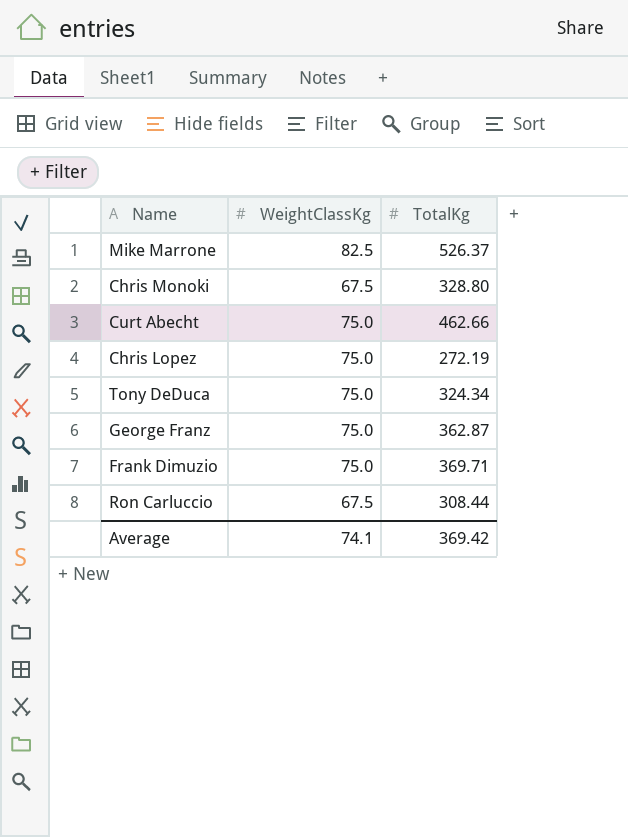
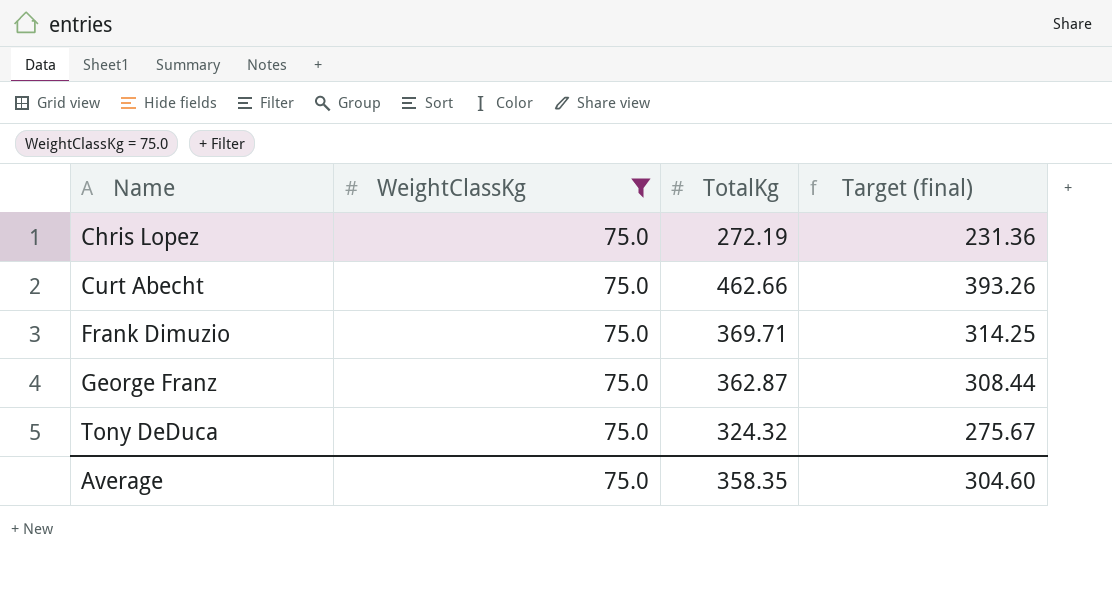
filter: none -> WeightClassKg = 75.0
row order: none -> Name ascending
column Target (final) | formula: none -> [TotalKg] * 0.85
Tony DeDuca | TotalKg: 324.34 -> 324.32
Average | WeightClassKg: 74.1 -> 75.0
Average | TotalKg: 369.42 -> 358.35

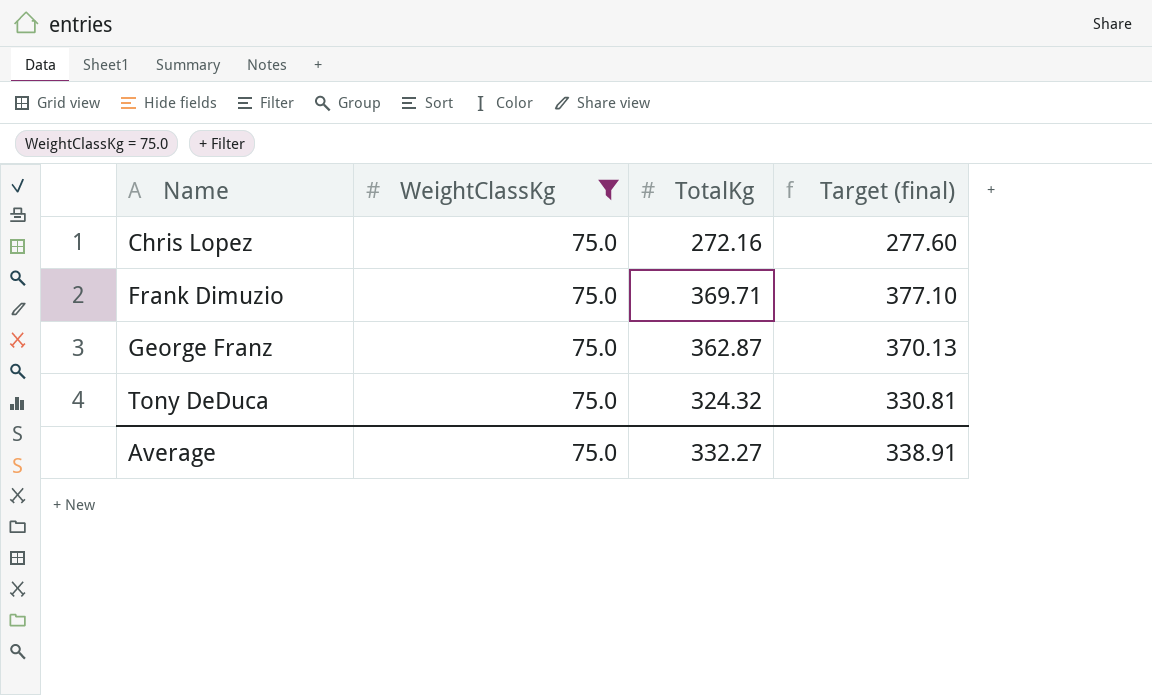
column Target (final) | formula: [TotalKg] * 0.85 -> [TotalKg] * 1.02
row Curt Abecht: 75.0 | 462.66 | 393.26 -> none
Chris Lopez | TotalKg: 272.19 -> 272.16
Average | TotalKg: 358.35 -> 332.27
Average | Target (final): 304.60 -> 338.91

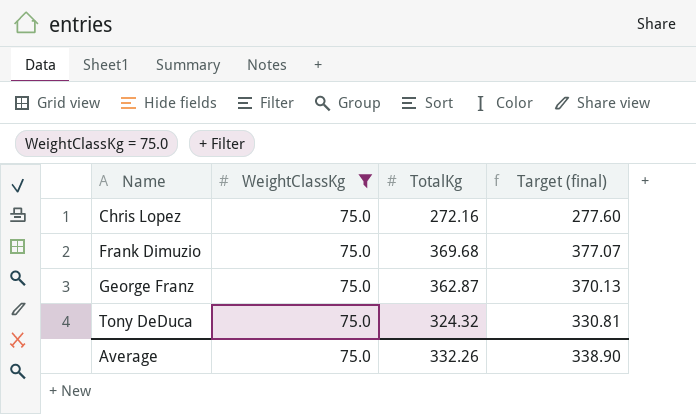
Frank Dimuzio | TotalKg: 369.71 -> 369.68
Frank Dimuzio | Target (final): 377.10 -> 377.07
Average | TotalKg: 332.27 -> 332.26
Average | Target (final): 338.91 -> 338.90

